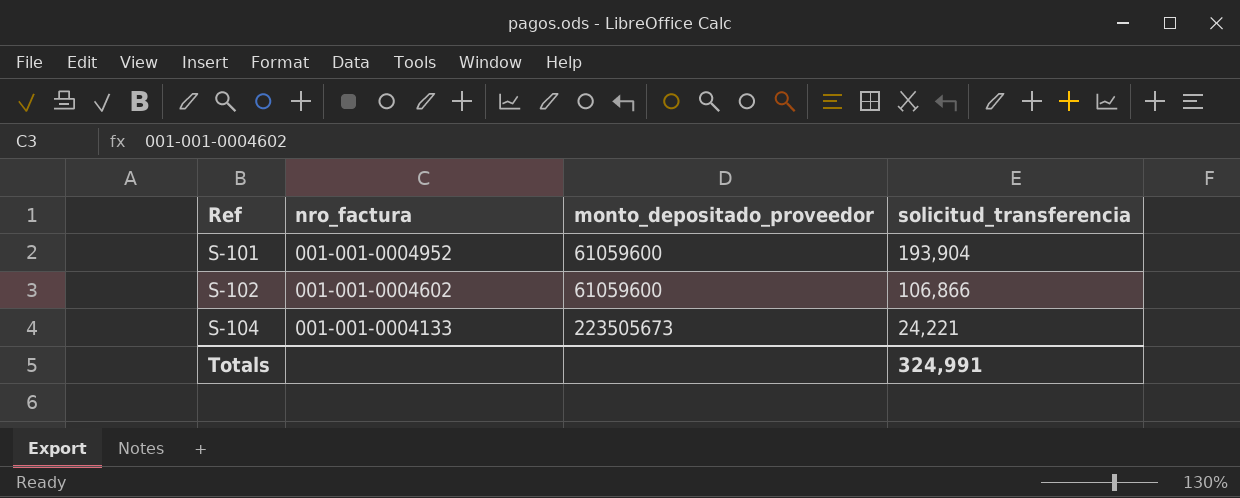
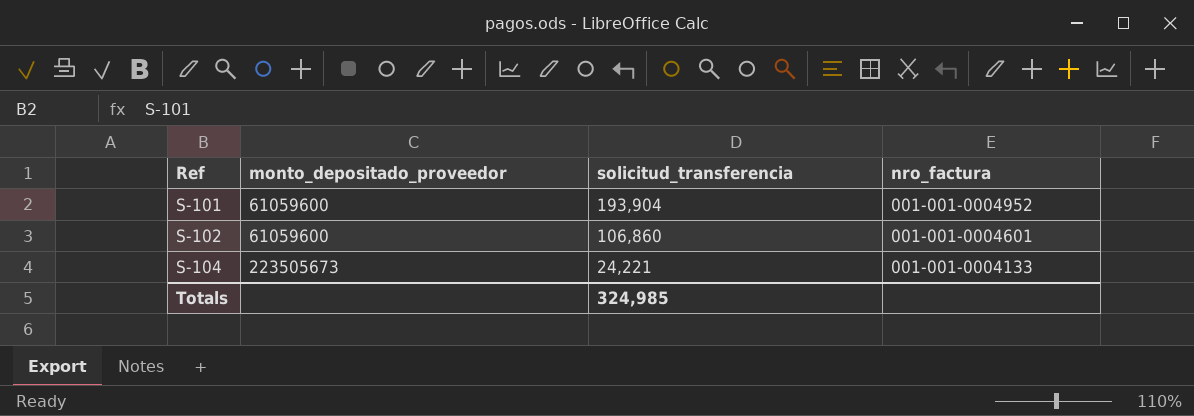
column nro_factura | position: 2 -> 4
S-102 | solicitud_transferencia: 106,866 -> 106,860
S-102 | nro_factura: 001-001-0004602 -> 001-001-0004601
Totals | solicitud_transferencia: 324,991 -> 324,985

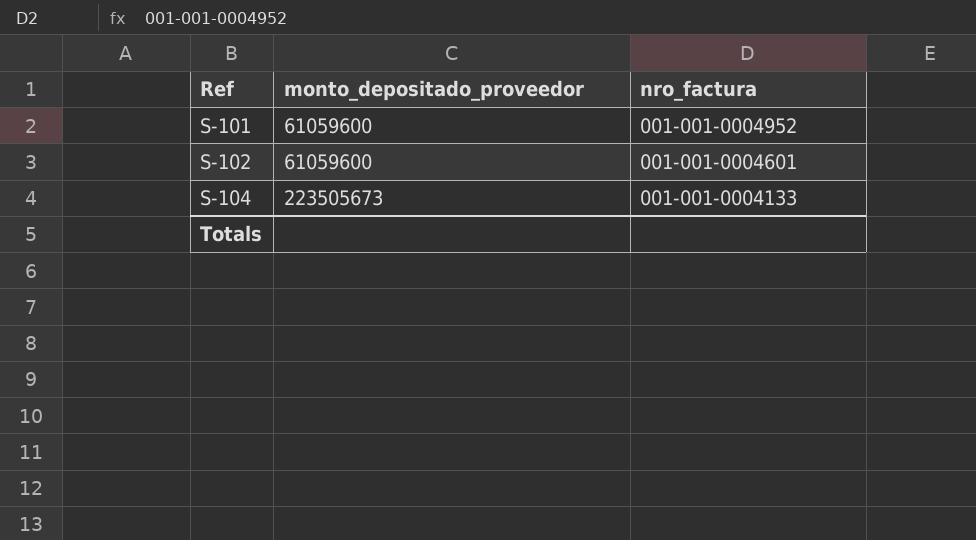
column solicitud_transferencia | position: 3 -> none

